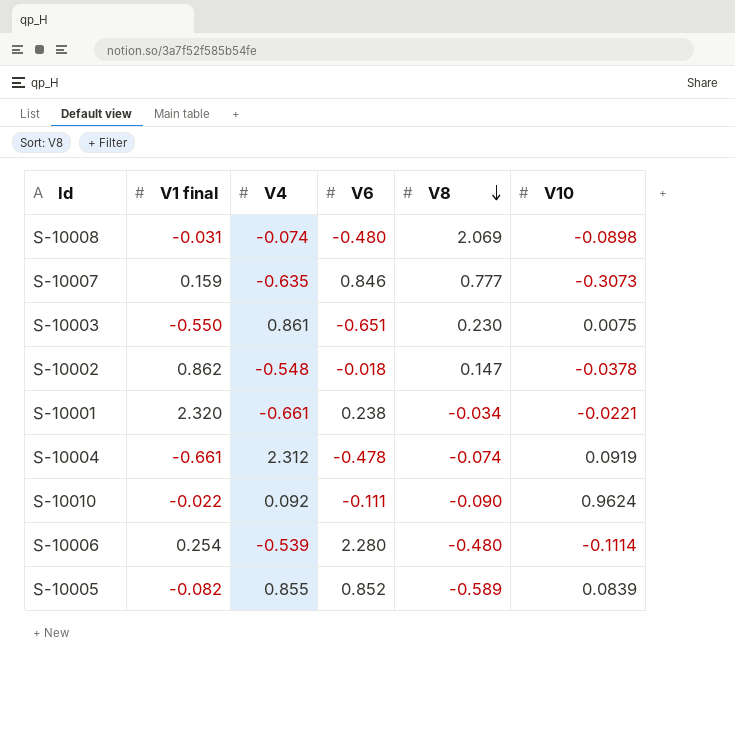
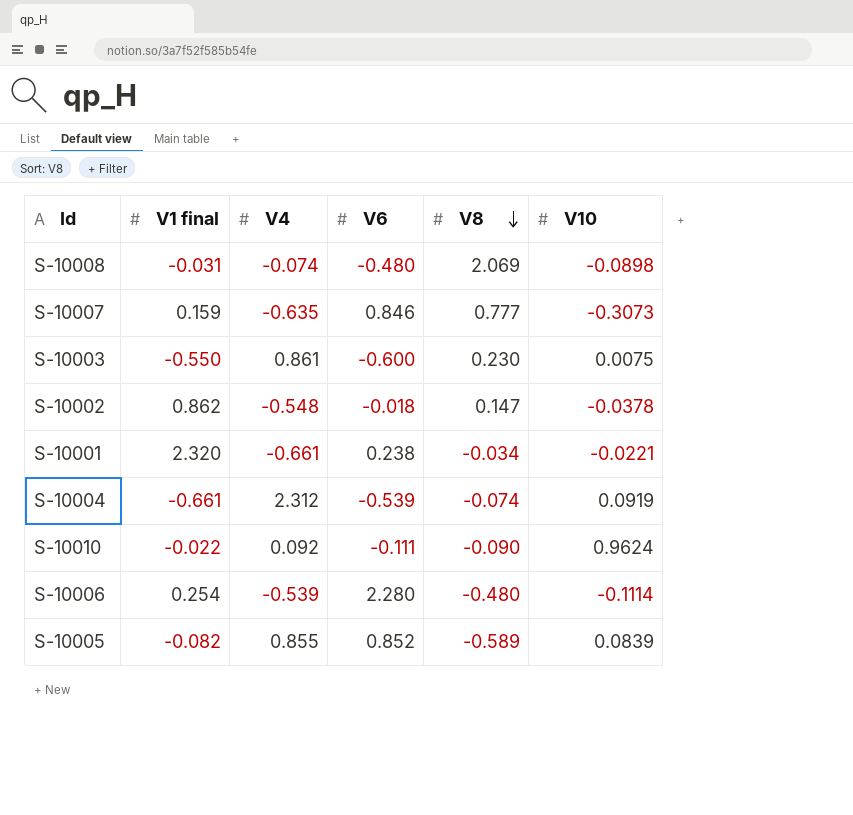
S-10003 | V6: -0.651 -> -0.600
S-10004 | V6: -0.478 -> -0.539

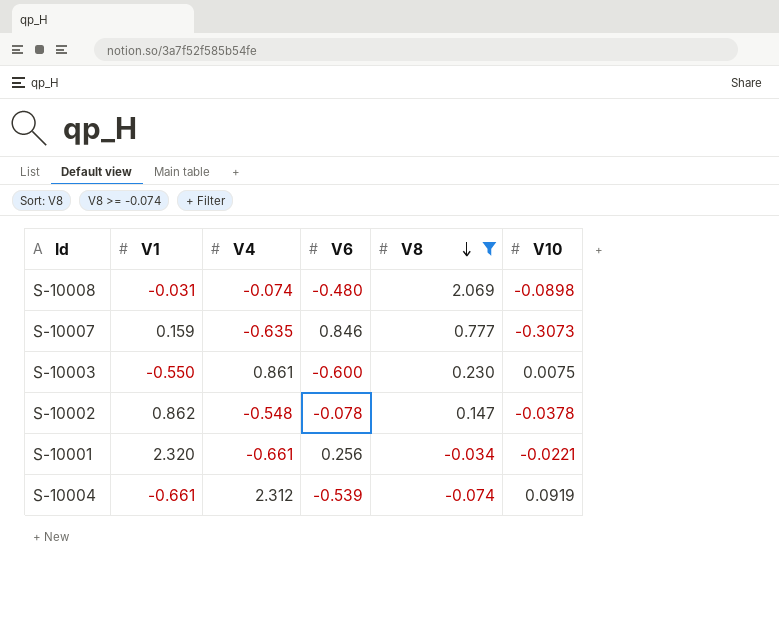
filter: none -> V8 >= -0.074
column name: V1 final -> V1
S-10002 | V6: -0.018 -> -0.078
S-10001 | V6: 0.238 -> 0.256

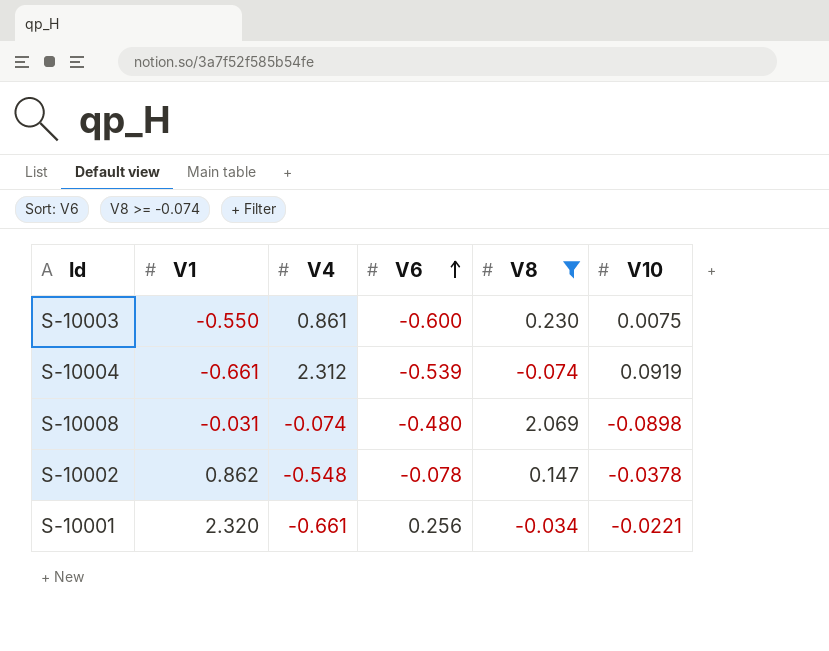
row order: V8 descending -> V6 ascending
row S-10007: 0.159 | -0.635 | 0.846 | 0.777 | -0.3073 -> none

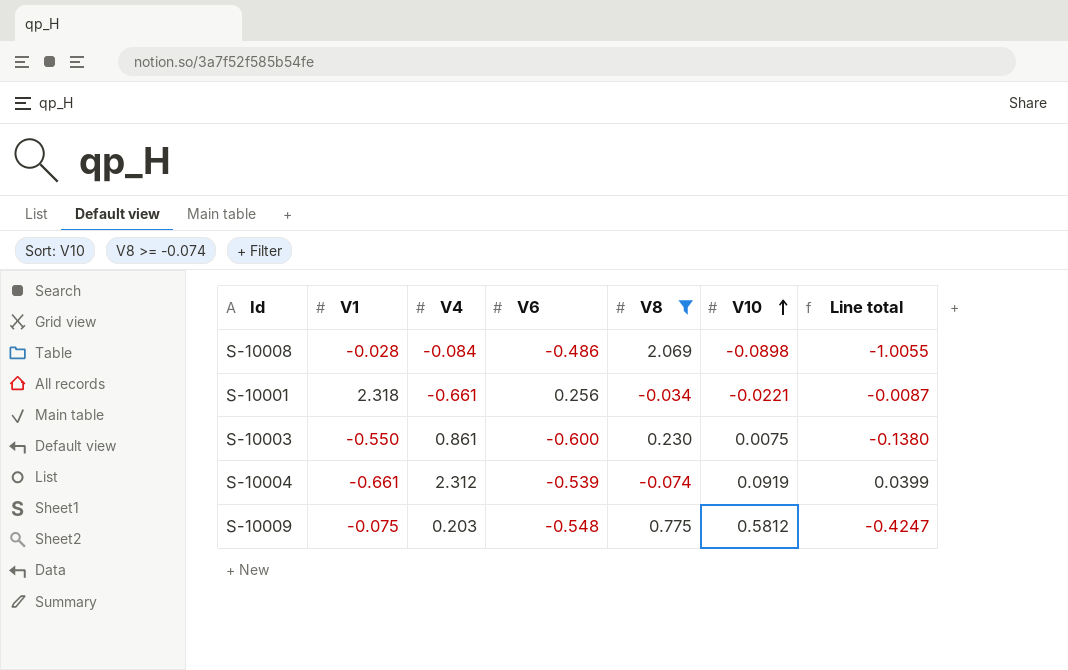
row order: V6 ascending -> V10 ascending
column Line total | formula: none -> [V6] * [V8]
row S-10002: 0.862 | -0.548 | -0.078 | 0.147 | -0.0378 -> none
S-10008 | V1: -0.031 -> -0.028
S-10008 | V4: -0.074 -> -0.084
S-10008 | V6: -0.480 -> -0.486
S-10001 | V1: 2.320 -> 2.318
row S-10009: none -> -0.075 | 0.203 | -0.548 | 0.775 | 0.5812 | -0.4247

